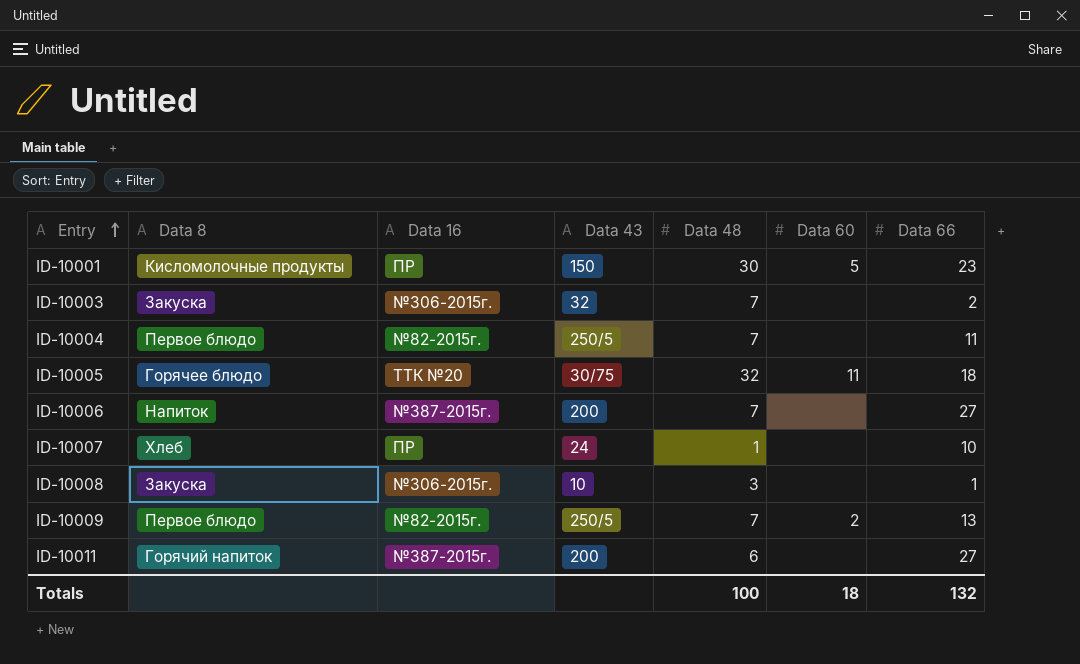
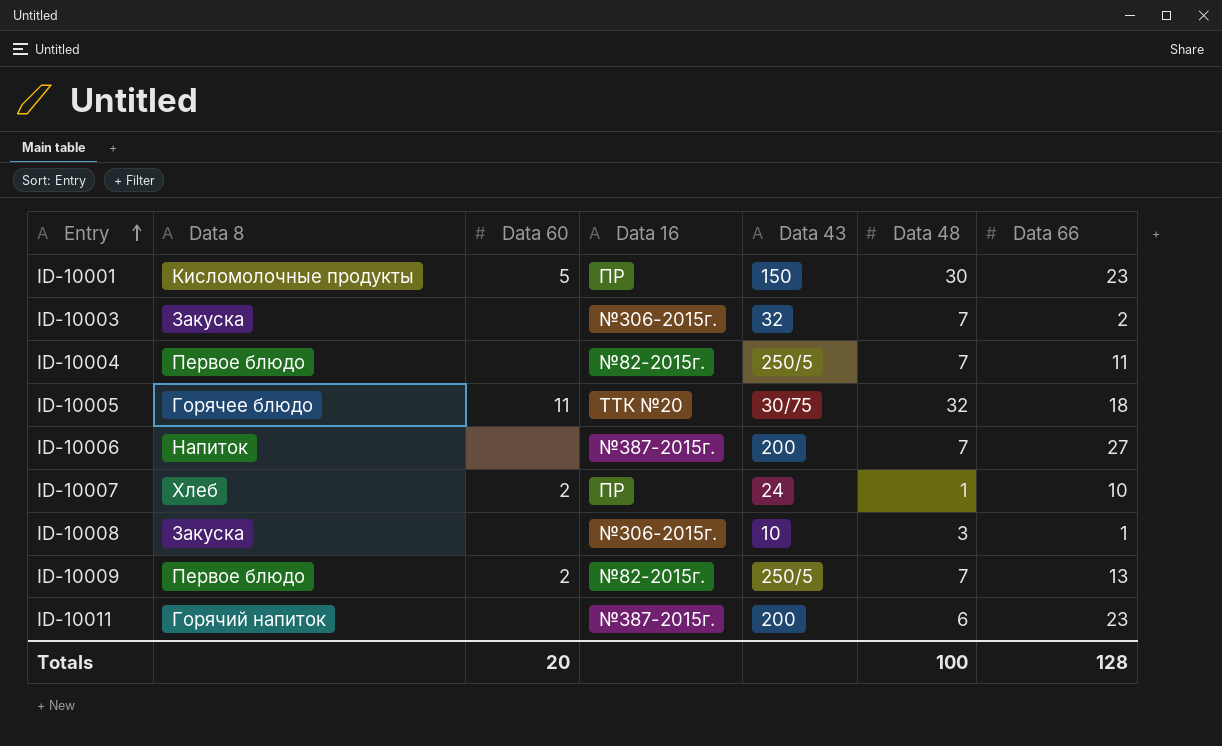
column Data 60 | position: 6 -> 3
ID-10007 | Data 60: none -> 2
ID-10011 | Data 66: 27 -> 23
Totals | Data 60: 18 -> 20
Totals | Data 66: 132 -> 128

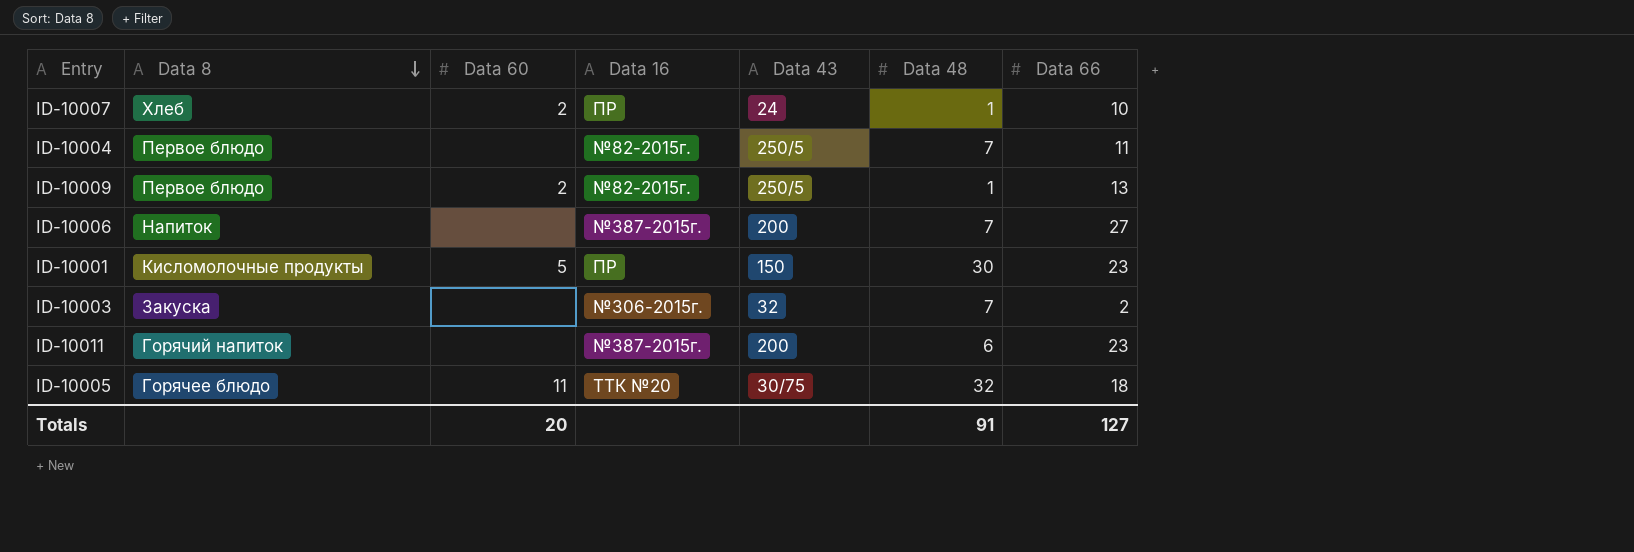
row order: Entry ascending -> Data 8 descending
row ID-10008: Закуска | none | №306-2015г. | 10 | 3 | 1 -> none
ID-10009 | Data 48: 7 -> 1
Totals | Data 48: 100 -> 91
Totals | Data 66: 128 -> 127

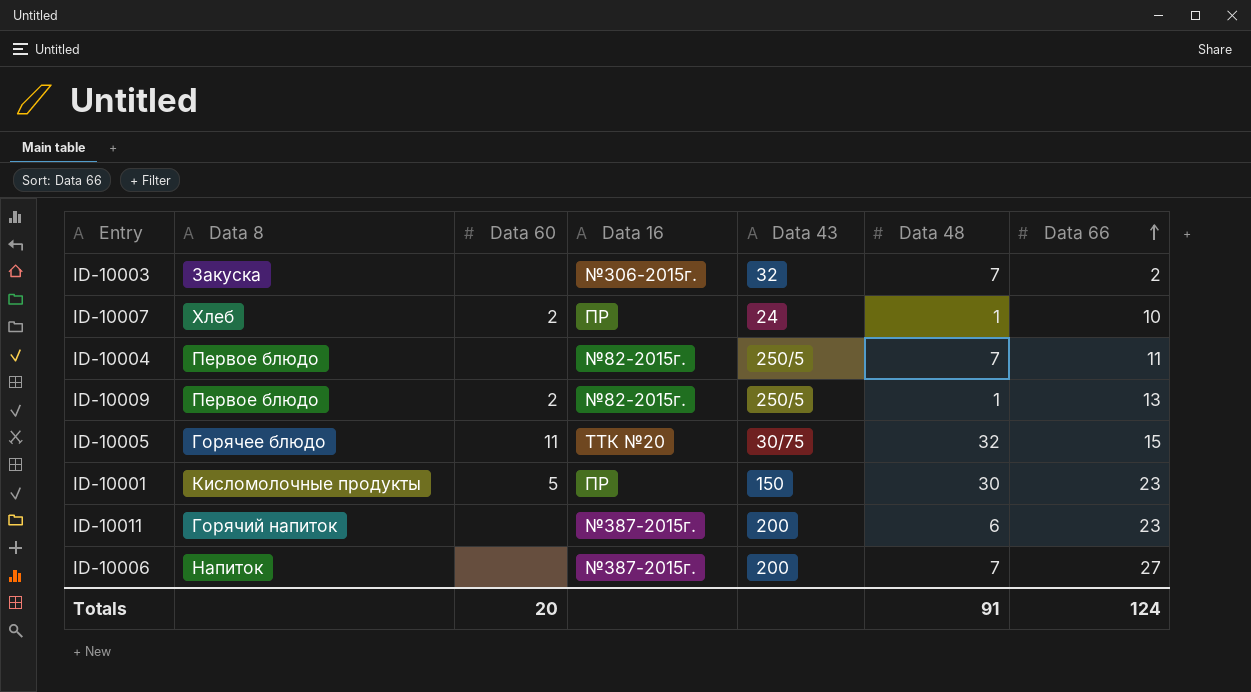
row order: Data 8 descending -> Data 66 ascending
ID-10005 | Data 66: 18 -> 15
Totals | Data 66: 127 -> 124

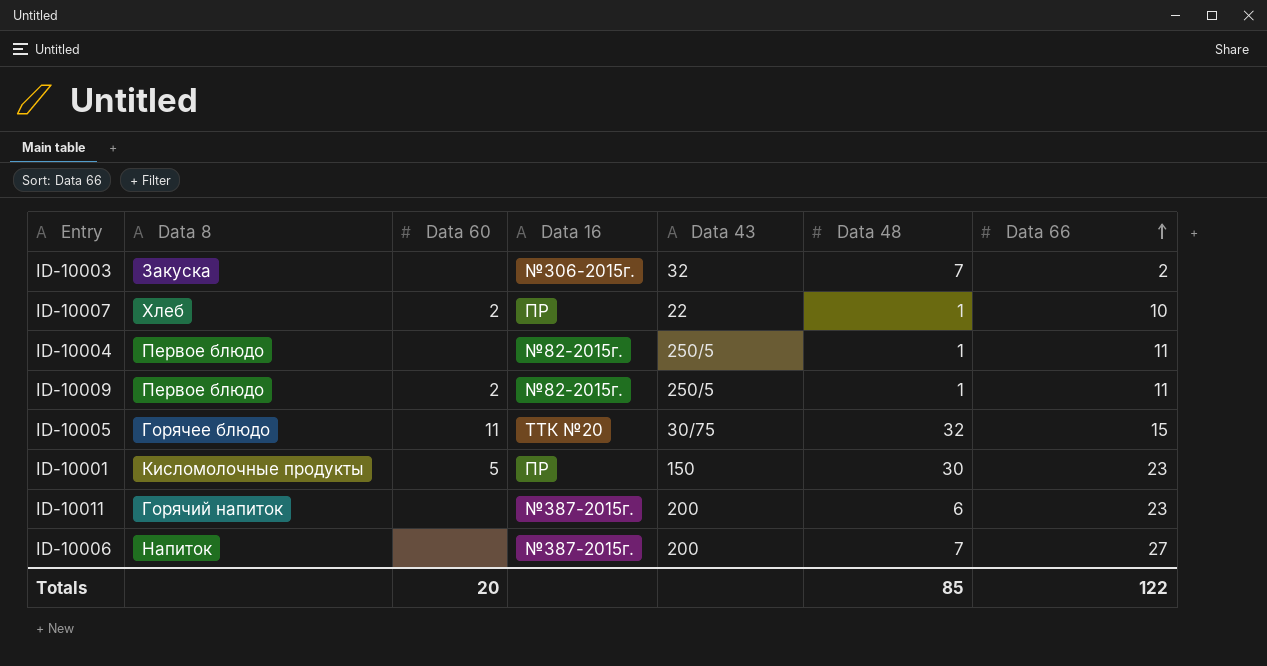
ID-10007 | Data 43: 24 -> 22
ID-10004 | Data 48: 7 -> 1
ID-10009 | Data 66: 13 -> 11
Totals | Data 48: 91 -> 85
Totals | Data 66: 124 -> 122

